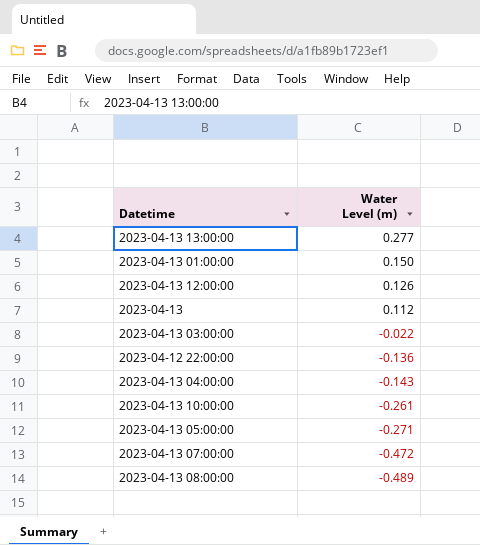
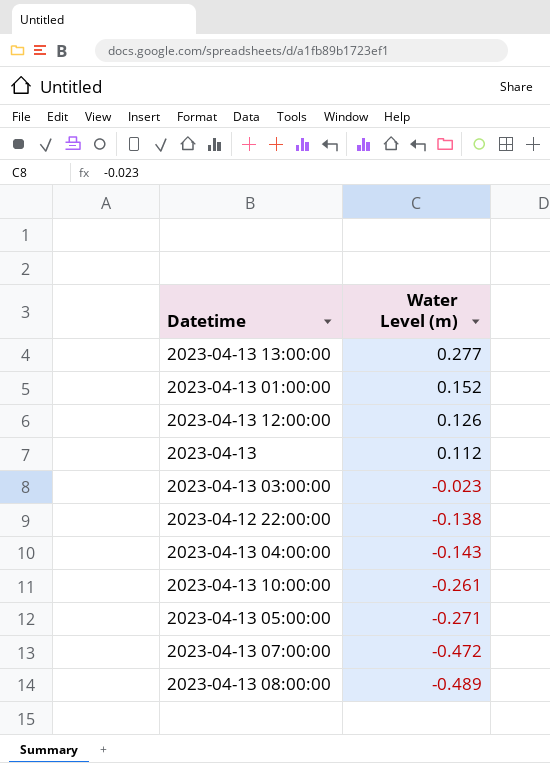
2023-04-13 01:00:00 | Water Level (m): 0.150 -> 0.152
2023-04-13 03:00:00 | Water Level (m): -0.022 -> -0.023
2023-04-12 22:00:00 | Water Level (m): -0.136 -> -0.138

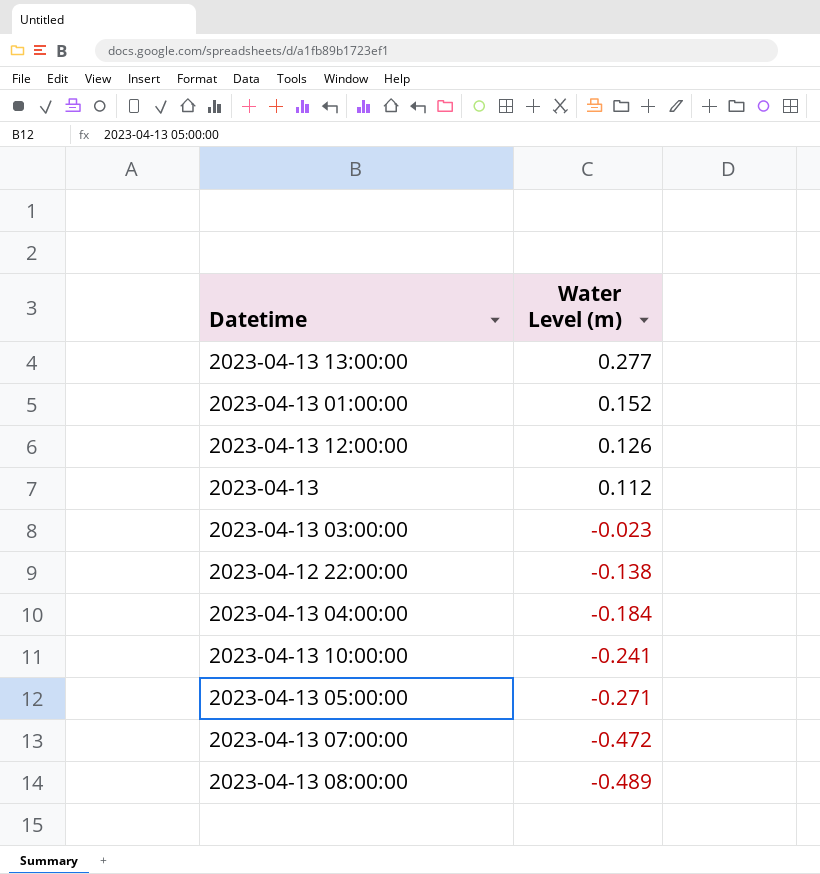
2023-04-13 04:00:00 | Water Level (m): -0.143 -> -0.184
2023-04-13 10:00:00 | Water Level (m): -0.261 -> -0.241

